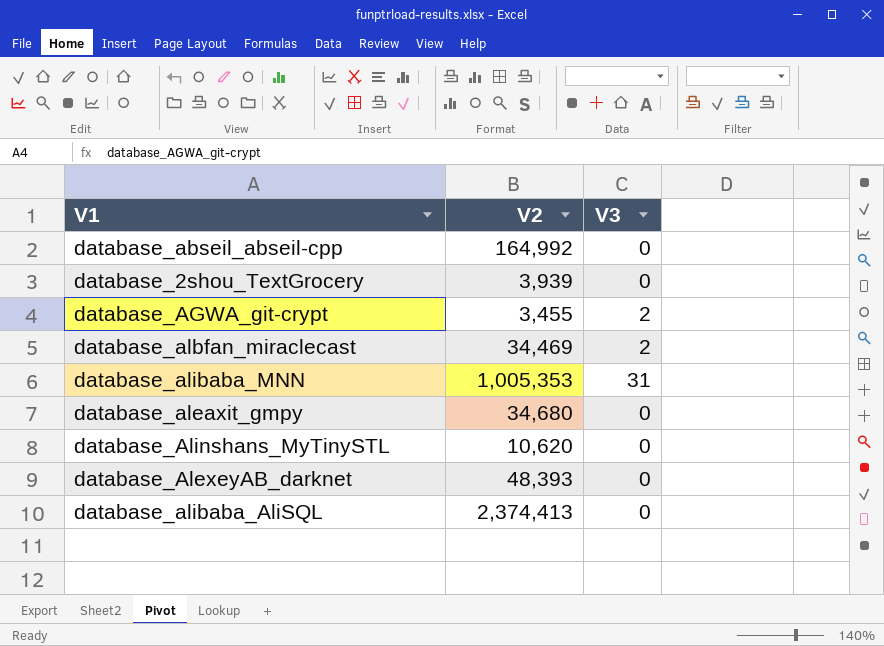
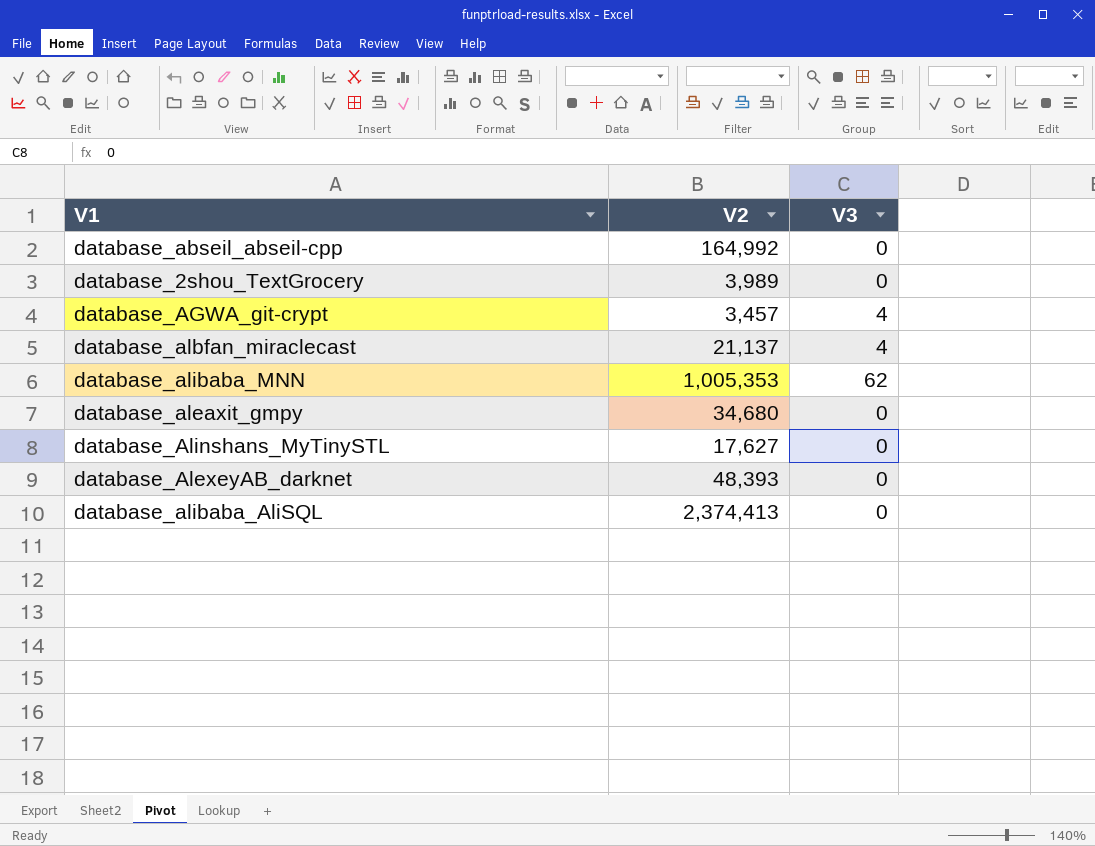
database_2shou_TextGrocery | V2: 3,939 -> 3,989
database_AGWA_git-crypt | V2: 3,455 -> 3,457
database_AGWA_git-crypt | V3: 2 -> 4
database_albfan_miraclecast | V2: 34,469 -> 21,137
database_albfan_miraclecast | V3: 2 -> 4
database_alibaba_MNN | V3: 31 -> 62
database_Alinshans_MyTinySTL | V2: 10,620 -> 17,627

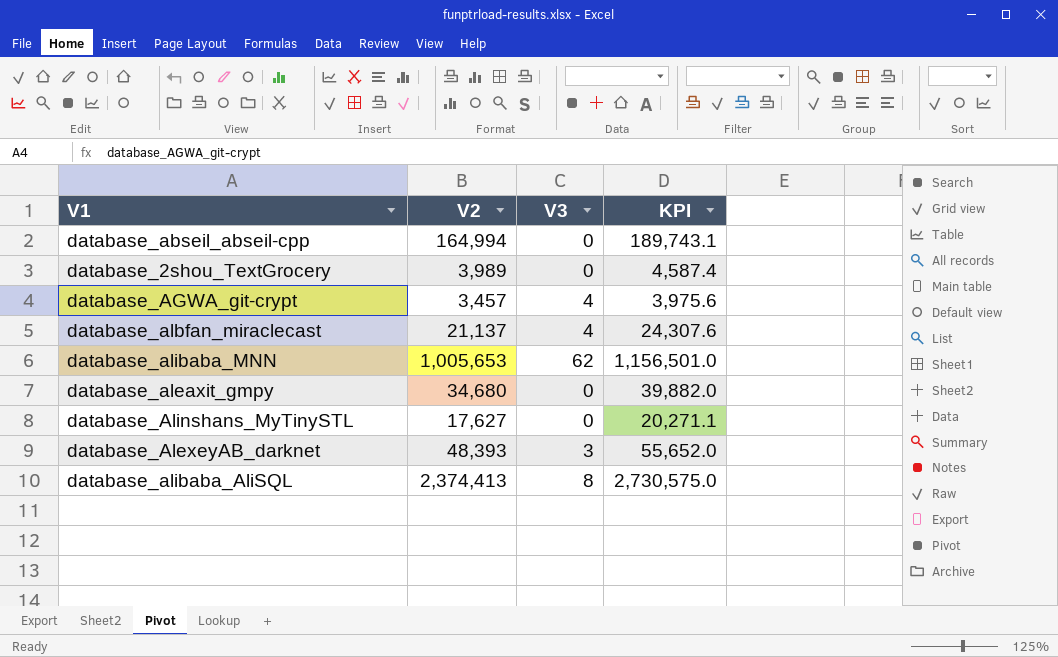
column KPI | formula: none -> [V2] * 1.15
database_abseil_abseil-cpp | V2: 164,992 -> 164,994
database_alibaba_MNN | V2: 1,005,353 -> 1,005,653
database_AlexeyAB_darknet | V3: 0 -> 3
database_alibaba_AliSQL | V3: 0 -> 8

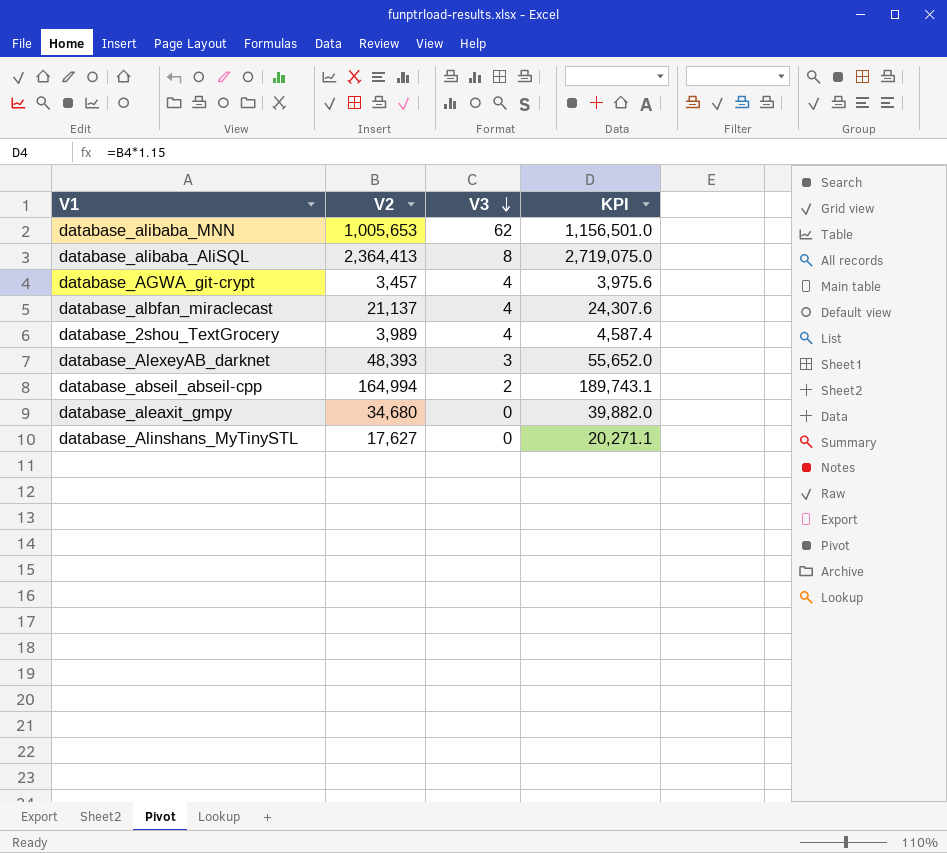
row order: none -> V3 descending
database_alibaba_AliSQL | V2: 2,374,413 -> 2,364,413
database_alibaba_AliSQL | KPI: 2,730,575.0 -> 2,719,075.0
database_2shou_TextGrocery | V3: 0 -> 4
database_abseil_abseil-cpp | V3: 0 -> 2

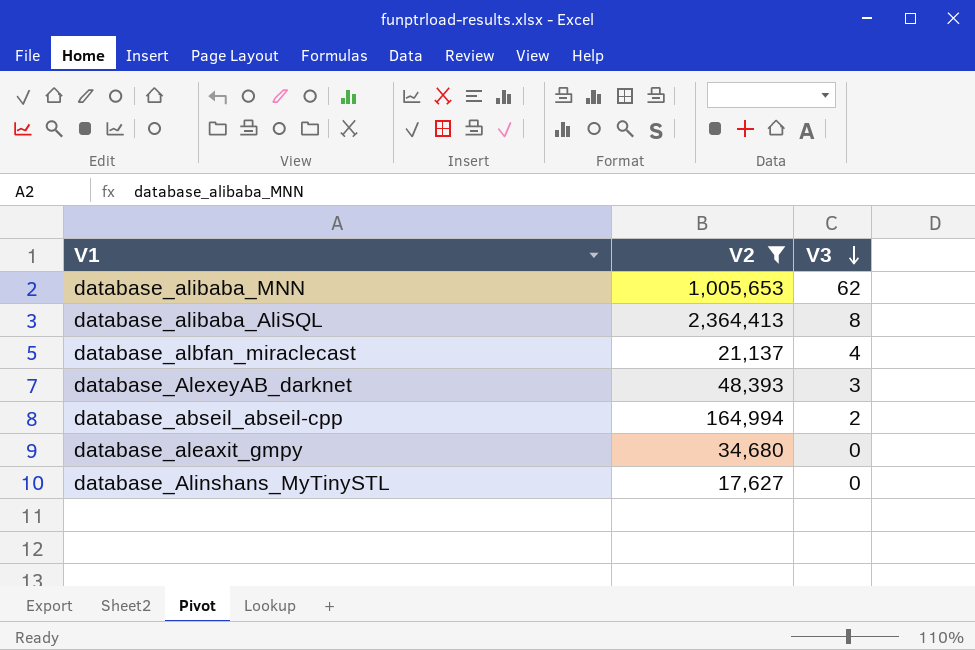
filter: none -> V2 >= 17,627
column KPI | formula: [V2] * 1.15 -> none

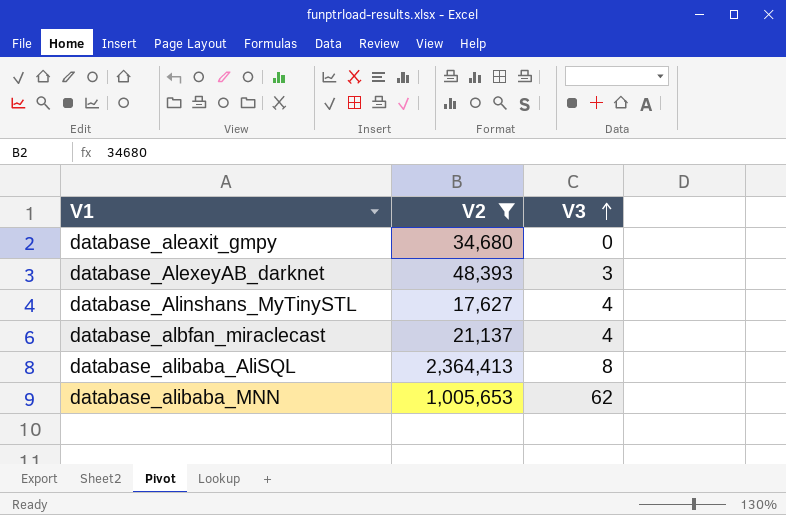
row order: V3 descending -> V3 ascending
row database_abseil_abseil-cpp: 164,994 | 2 -> none
database_Alinshans_MyTinySTL | V3: 0 -> 4

